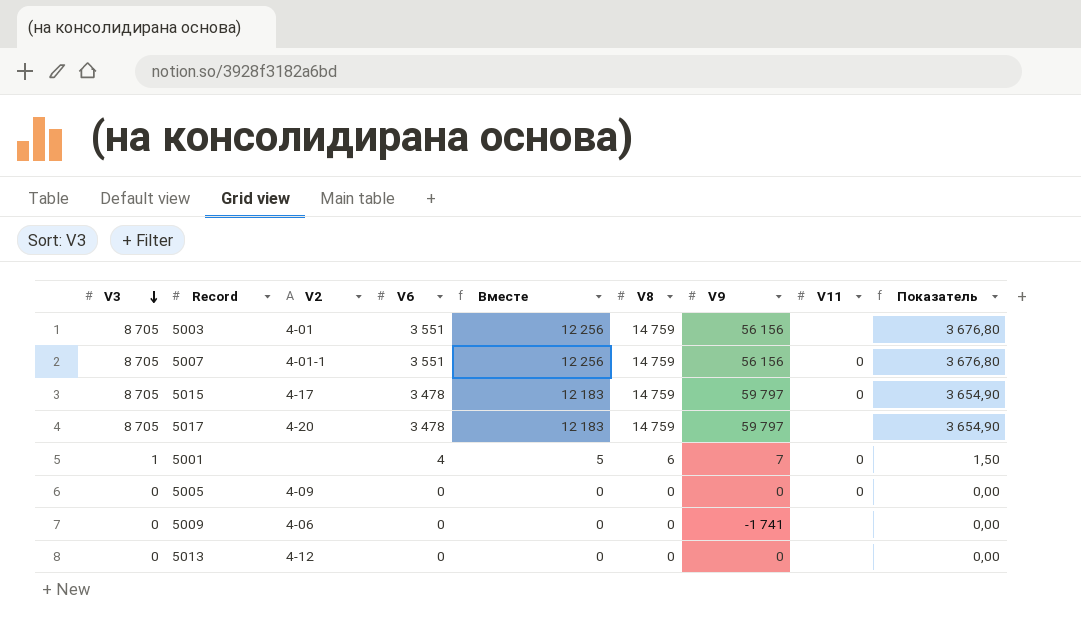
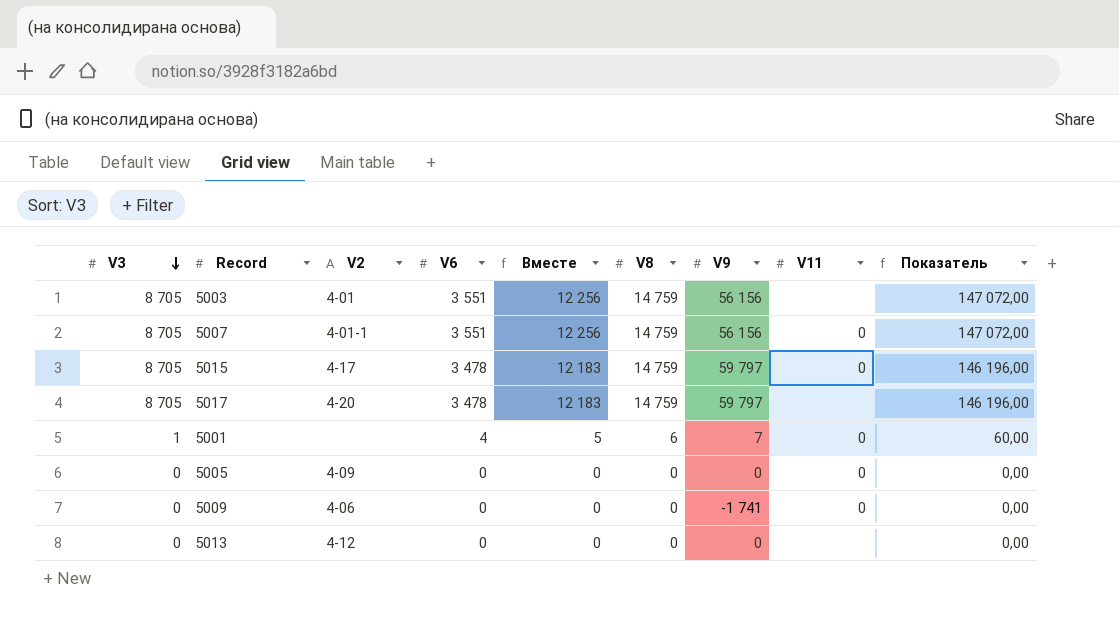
column Показатель | formula: [Вместе] * 0,3 -> [Вместе] * 12
5009 | V11: none -> 0

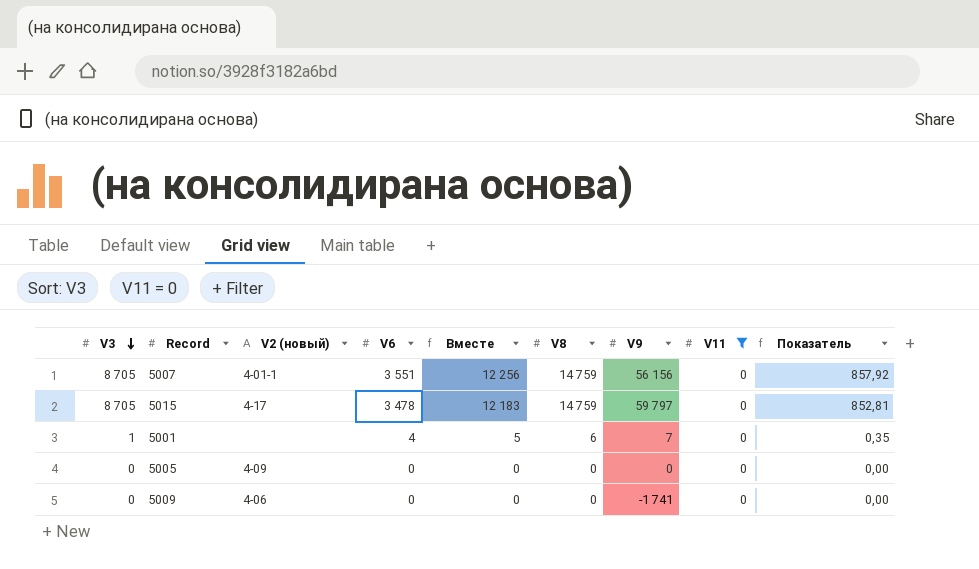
filter: none -> V11 = 0
column name: V2 -> V2 (новый)
column Показатель | formula: [Вместе] * 12 -> [Вместе] * 0,07

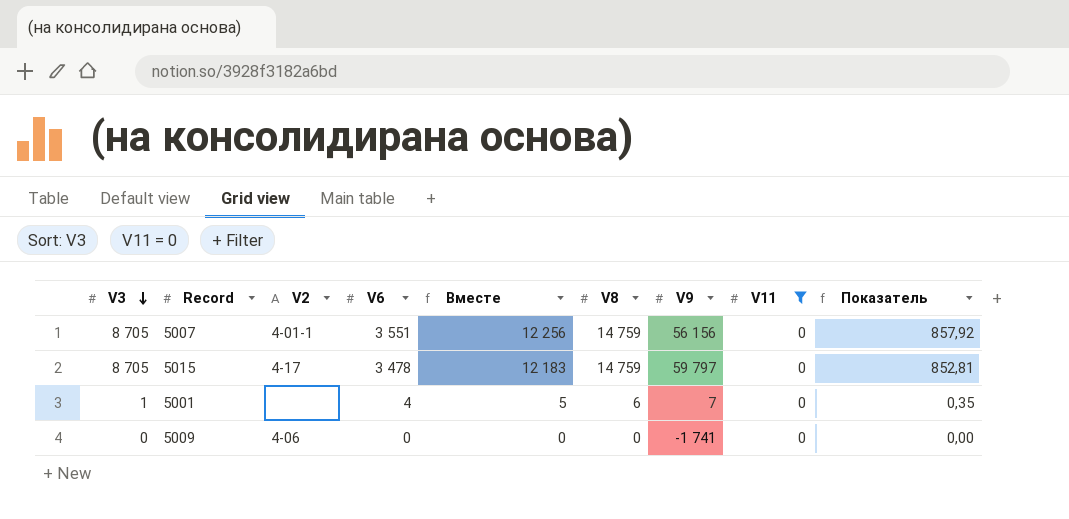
column name: V2 (новый) -> V2
row 5005: 0 | 4-09 | 0 | 0 | 0 | 0 | 0 | 0,00 -> none

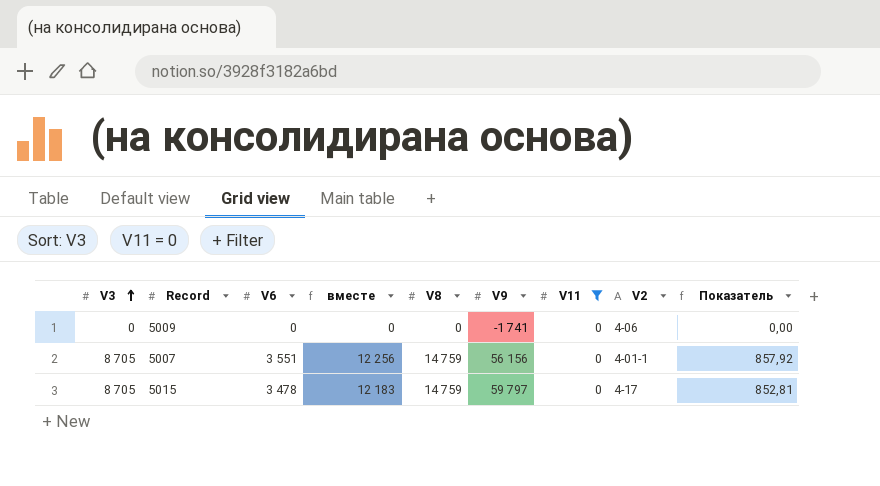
row order: V3 descending -> V3 ascending
column name: Вместе -> вместе
column V2 | position: 3 -> 8
row 5001: 1 | none | 4 | 5 | 6 | 7 | 0 | 0,35 -> none

